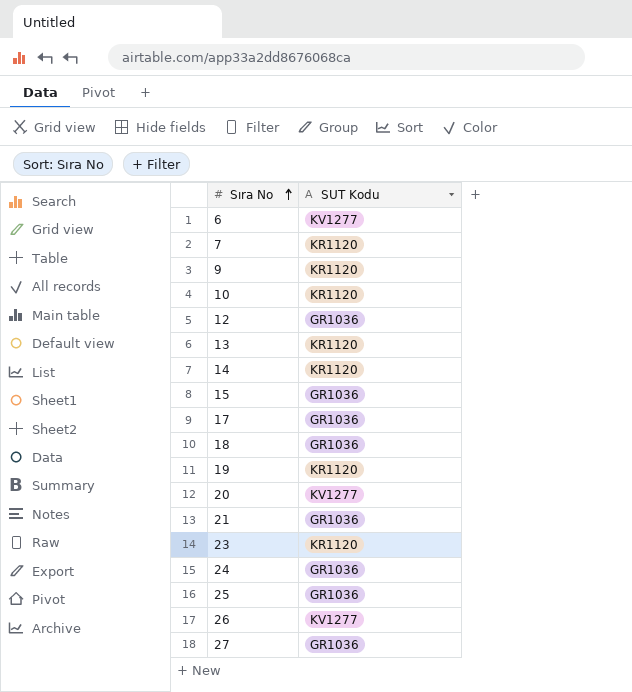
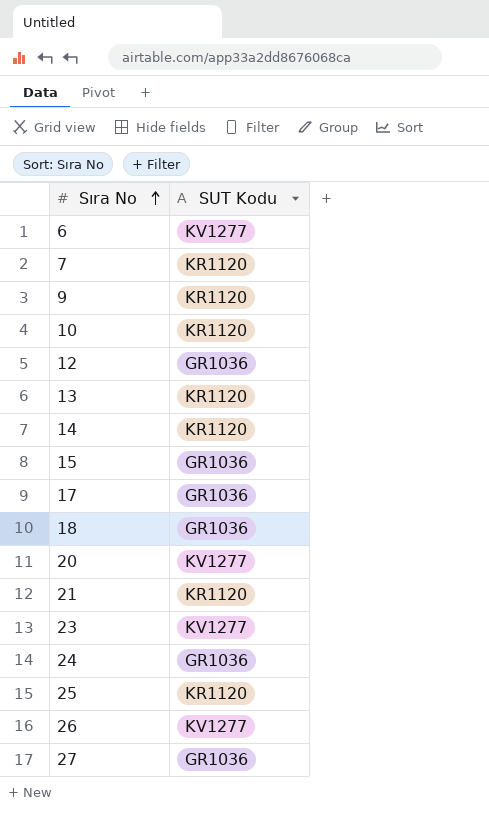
row 19: KR1120 -> none
21 | SUT Kodu: GR1036 -> KR1120
23 | SUT Kodu: KR1120 -> KV1277
25 | SUT Kodu: GR1036 -> KR1120

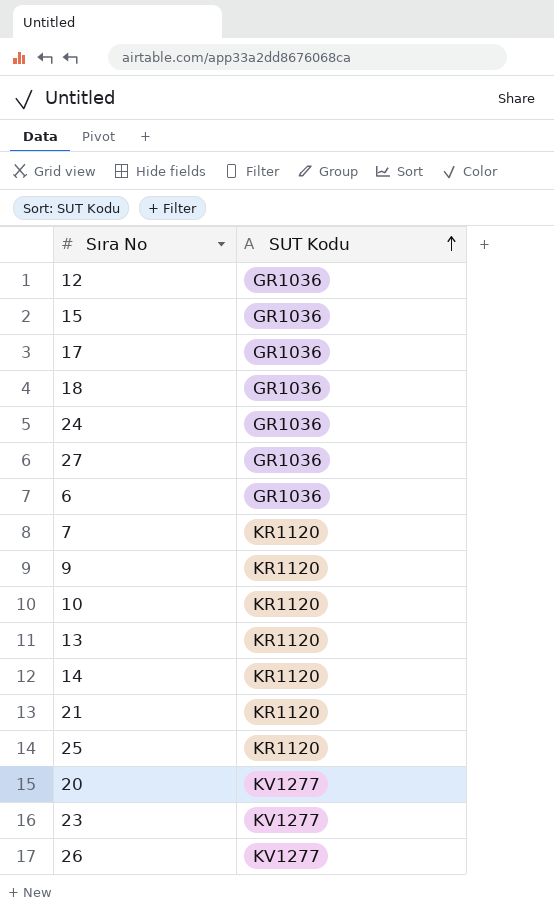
row order: Sıra No ascending -> SUT Kodu ascending
6 | SUT Kodu: KV1277 -> GR1036

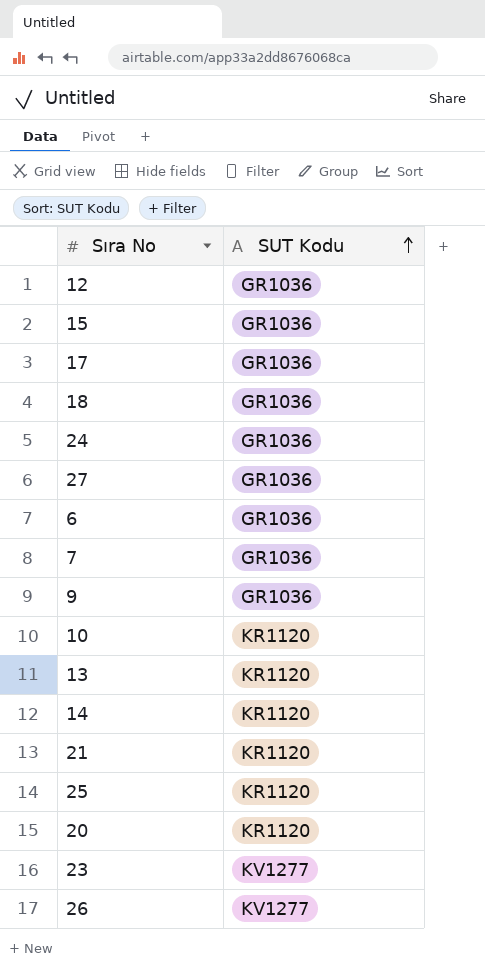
7 | SUT Kodu: KR1120 -> GR1036
9 | SUT Kodu: KR1120 -> GR1036
20 | SUT Kodu: KV1277 -> KR1120

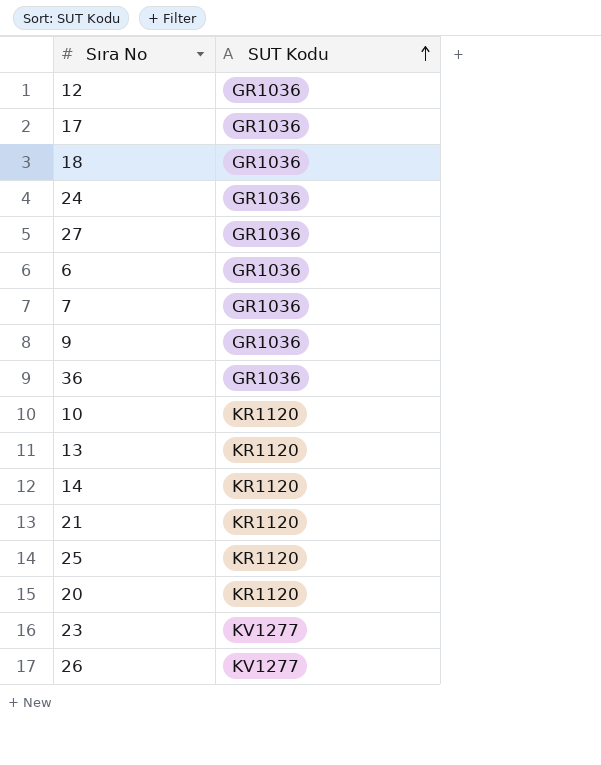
row 15: GR1036 -> none
row 36: none -> GR1036

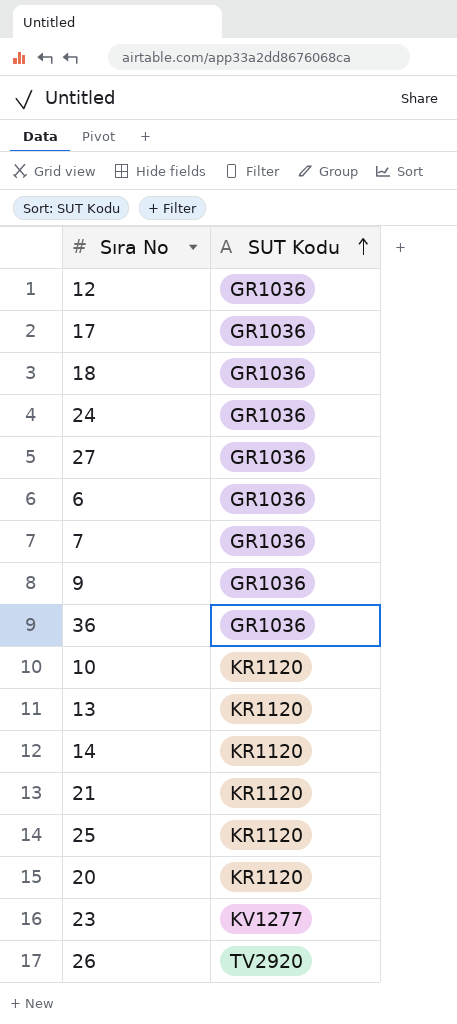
26 | SUT Kodu: KV1277 -> TV2920

